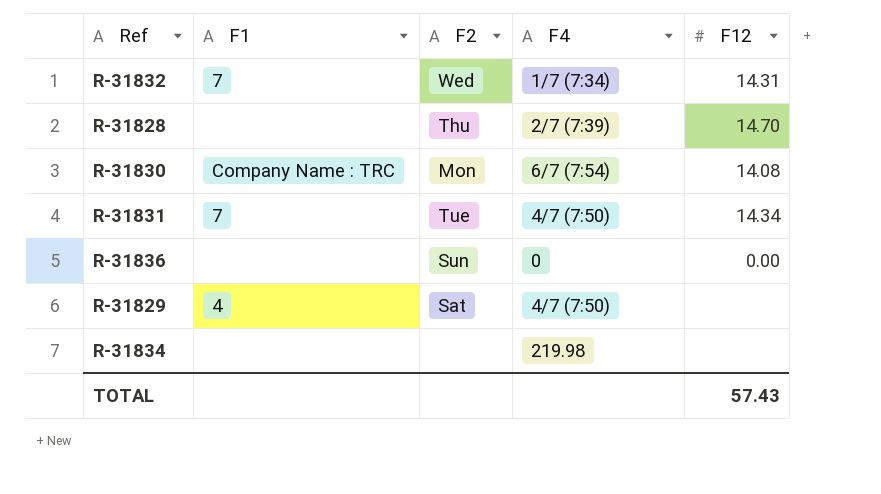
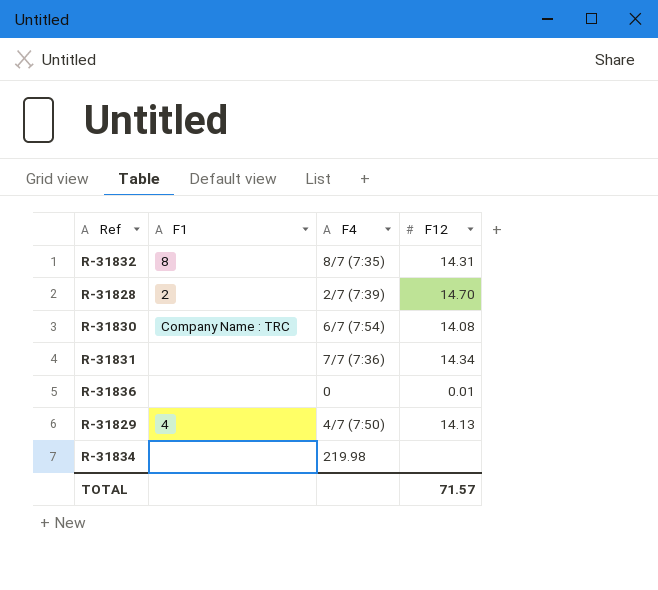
column F2 | position: 3 -> none
R-31832 | F1: 7 -> 8
R-31832 | F4: 1/7 (7:34) -> 8/7 (7:35)
R-31828 | F1: none -> 2
R-31831 | F1: 7 -> none
R-31831 | F4: 4/7 (7:50) -> 7/7 (7:36)
R-31836 | F12: 0.00 -> 0.01
R-31829 | F12: none -> 14.13
TOTAL | F12: 57.43 -> 71.57

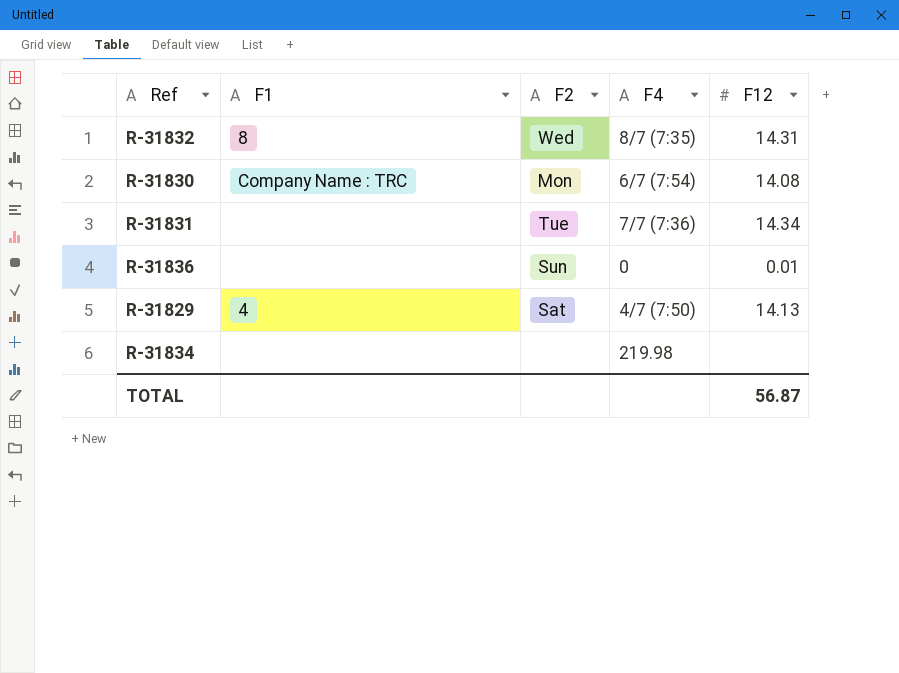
column F2 | position: none -> 3
row R-31828: 2 | 2/7 (7:39) | 14.70 -> none
TOTAL | F12: 71.57 -> 56.87

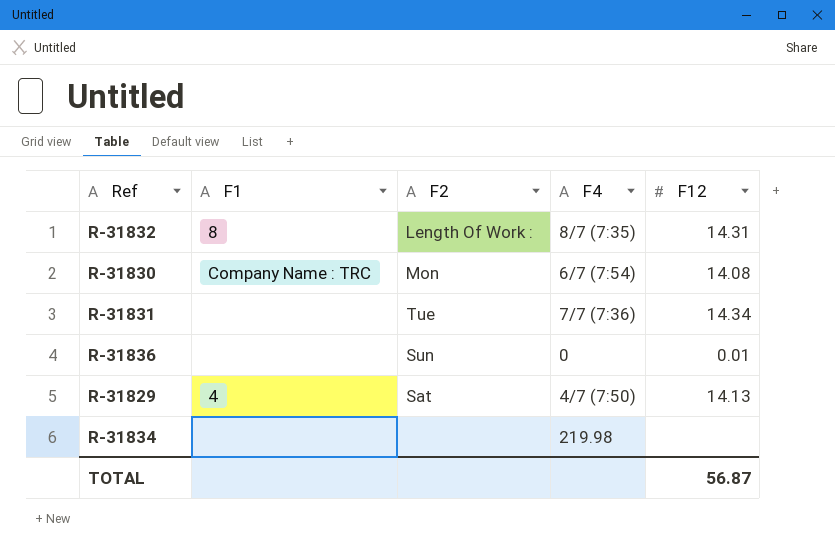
R-31832 | F2: Wed -> Length Of Work :

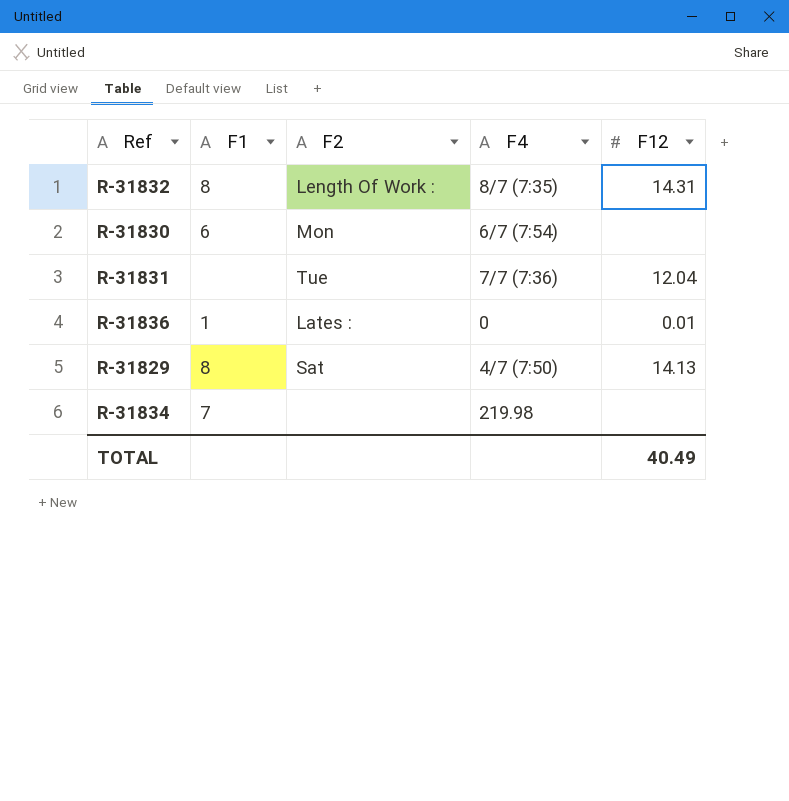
R-31830 | F1: Company Name : TRC -> 6
R-31830 | F12: 14.08 -> none
R-31831 | F12: 14.34 -> 12.04
R-31836 | F1: none -> 1
R-31836 | F2: Sun -> Lates :
R-31829 | F1: 4 -> 8
R-31834 | F1: none -> 7
TOTAL | F12: 56.87 -> 40.49

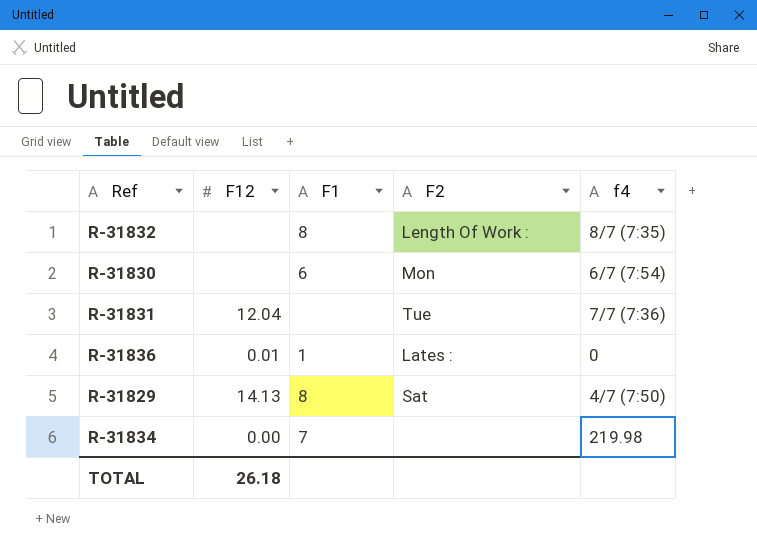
column F12 | position: 5 -> 2
column name: F4 -> f4
R-31832 | F12: 14.31 -> none
R-31834 | F12: none -> 0.00
TOTAL | F12: 40.49 -> 26.18

